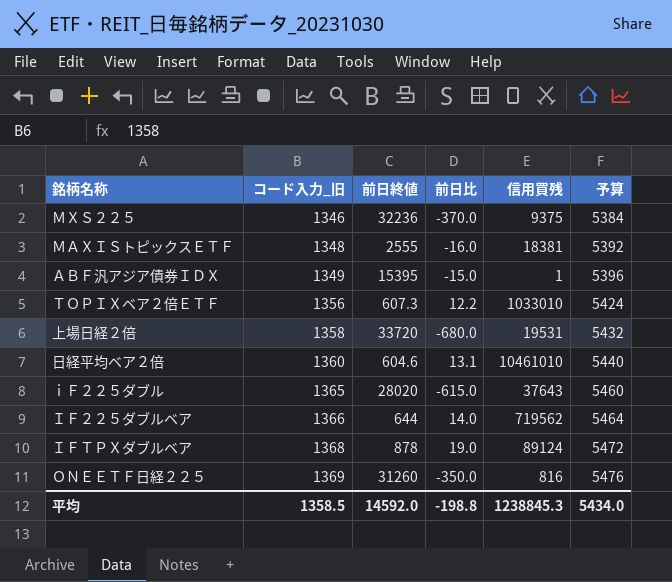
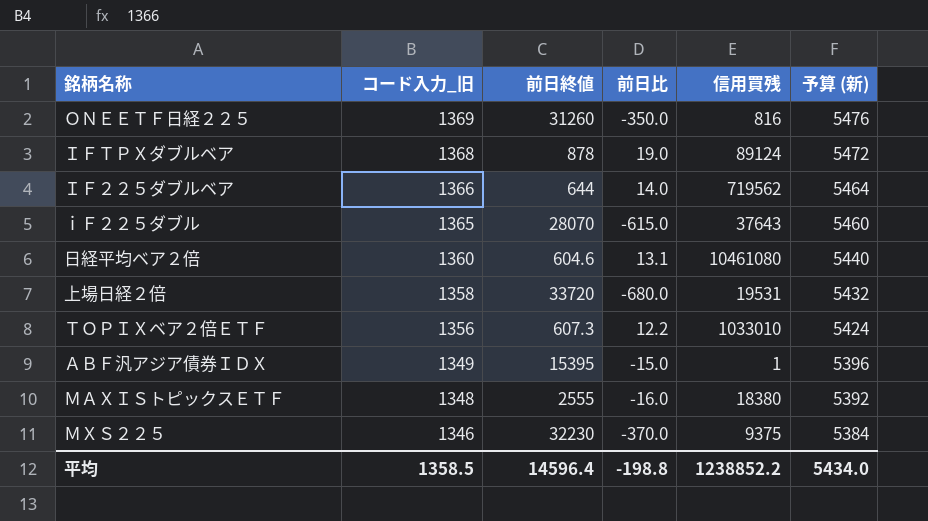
row order: コード入力_旧 ascending -> コード入力_旧 descending
column name: 予算 -> 予算 (新)
ｉＦ２２５ダブル | 前日終値: 28020 -> 28070
日経平均ベア２倍 | 信用買残: 10461010 -> 10461080
ＭＡＸＩＳトピックスＥＴＦ | 信用買残: 18381 -> 18380
ＭＸＳ２２５ | 前日終値: 32236 -> 32230
平均 | 前日終値: 14592.0 -> 14596.4
平均 | 信用買残: 1238845.3 -> 1238852.2

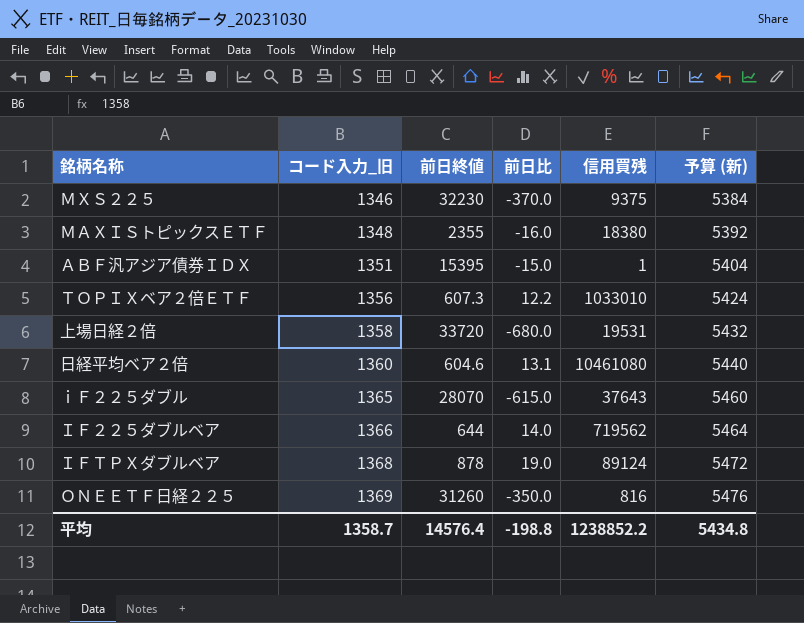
row order: コード入力_旧 descending -> コード入力_旧 ascending
ＭＡＸＩＳトピックスＥＴＦ | 前日終値: 2555 -> 2355
ＡＢＦ汎アジア債券ＩＤＸ | コード入力_旧: 1349 -> 1351
ＡＢＦ汎アジア債券ＩＤＸ | 予算 (新): 5396 -> 5404
平均 | コード入力_旧: 1358.5 -> 1358.7
平均 | 前日終値: 14596.4 -> 14576.4
平均 | 予算 (新): 5434.0 -> 5434.8

